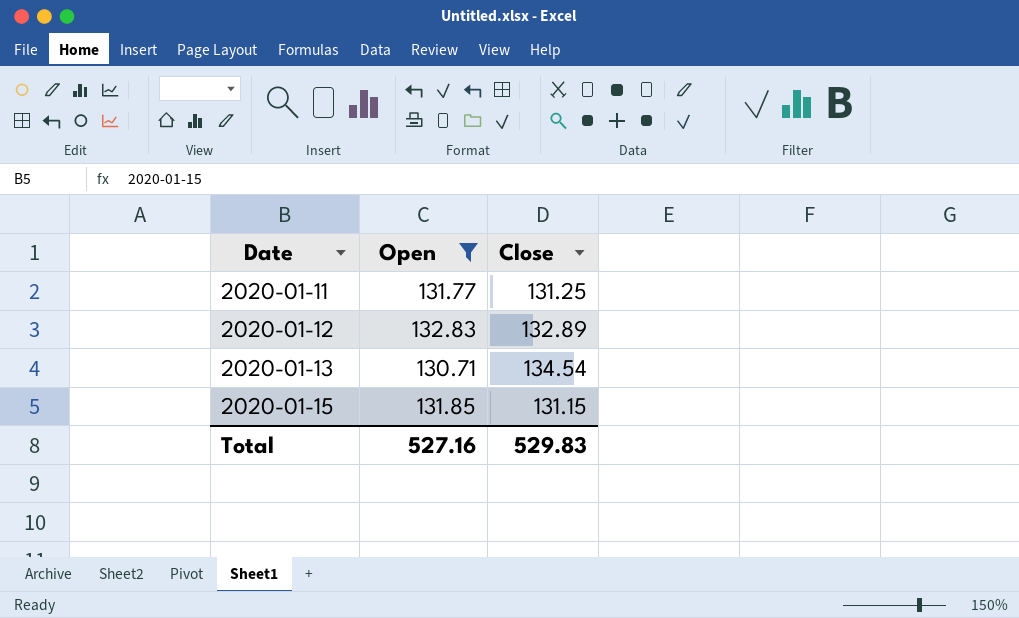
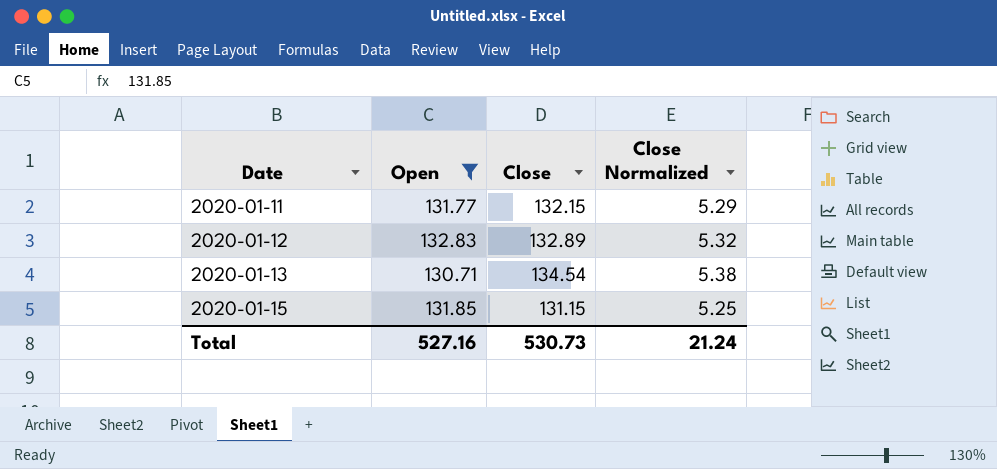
column Close Normalized | formula: none -> [Close] * 0.04
2020-01-11 | Close: 131.25 -> 132.15
Total | Close: 529.83 -> 530.73

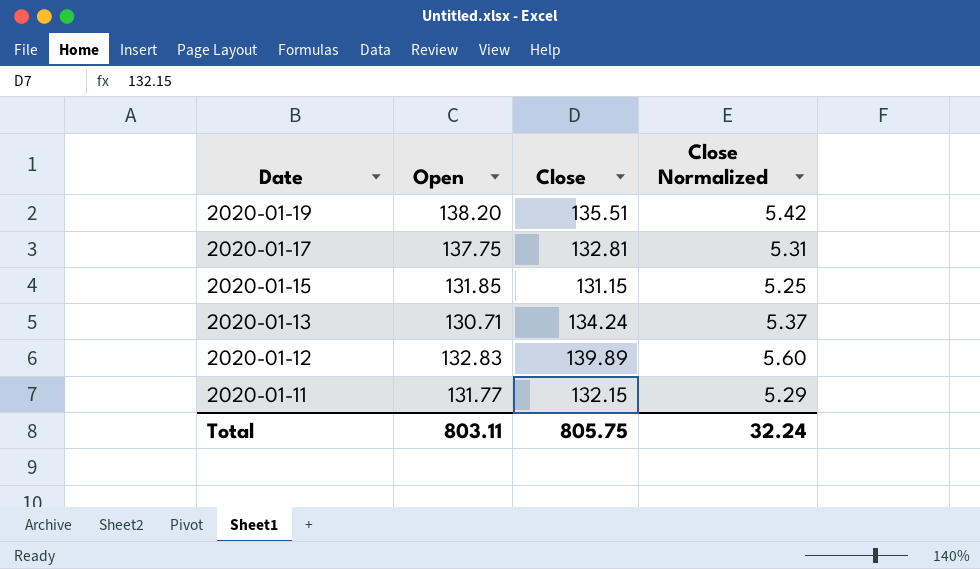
filter: Open <= 132.83 -> none
row order: Date ascending -> Date descending
2020-01-13 | Close: 134.54 -> 134.24
2020-01-13 | Close Normalized: 5.38 -> 5.37
2020-01-12 | Close: 132.89 -> 139.89
2020-01-12 | Close Normalized: 5.32 -> 5.60
Total | Open: 527.16 -> 803.11
Total | Close: 530.73 -> 805.75
Total | Close Normalized: 21.24 -> 32.24

